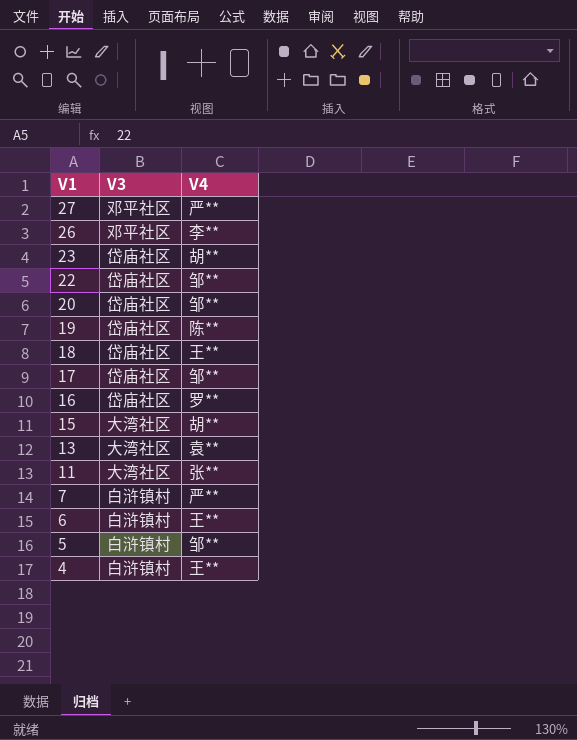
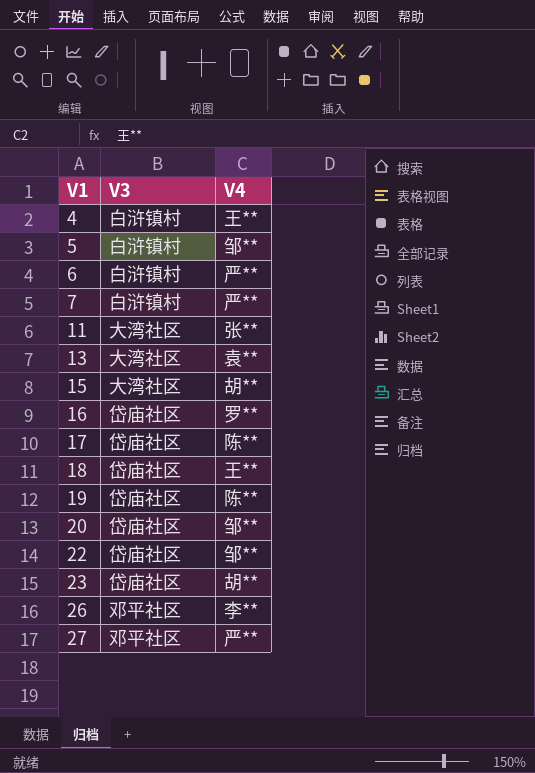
row order: V1 descending -> V1 ascending
6 | V4: 王** -> 严**
17 | V4: 邹** -> 陈**

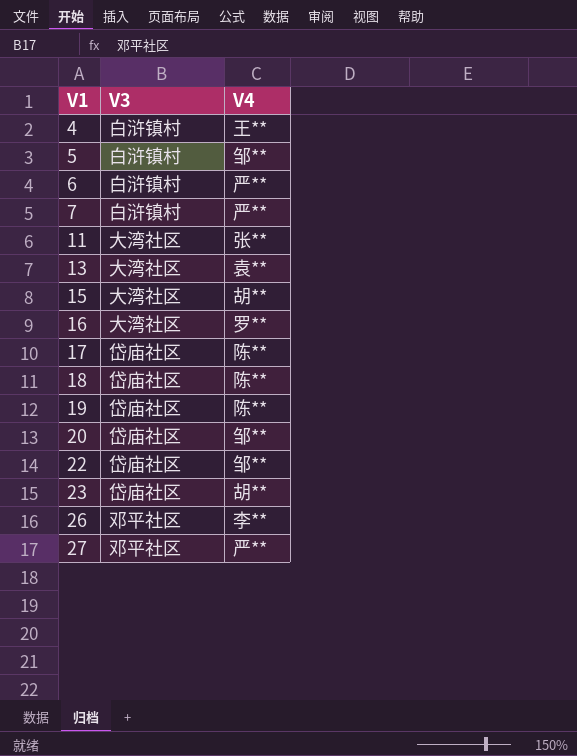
16 | V3: 岱庙社区 -> 大湾社区
18 | V4: 王** -> 陈**

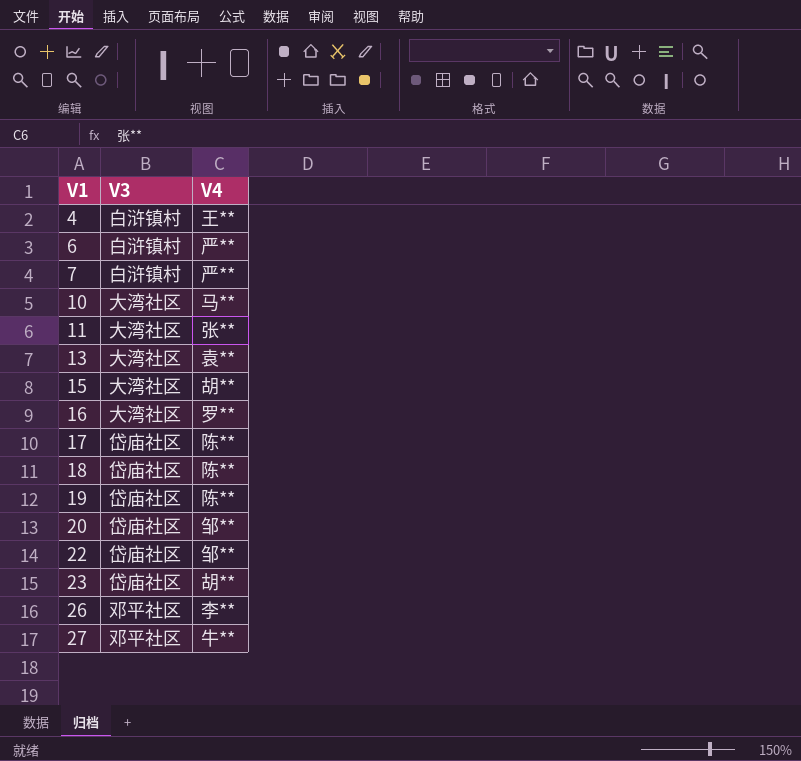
row 5: 白浒镇村 | 邹** -> none
row 10: none -> 大湾社区 | 马**
27 | V4: 严** -> 牛**

